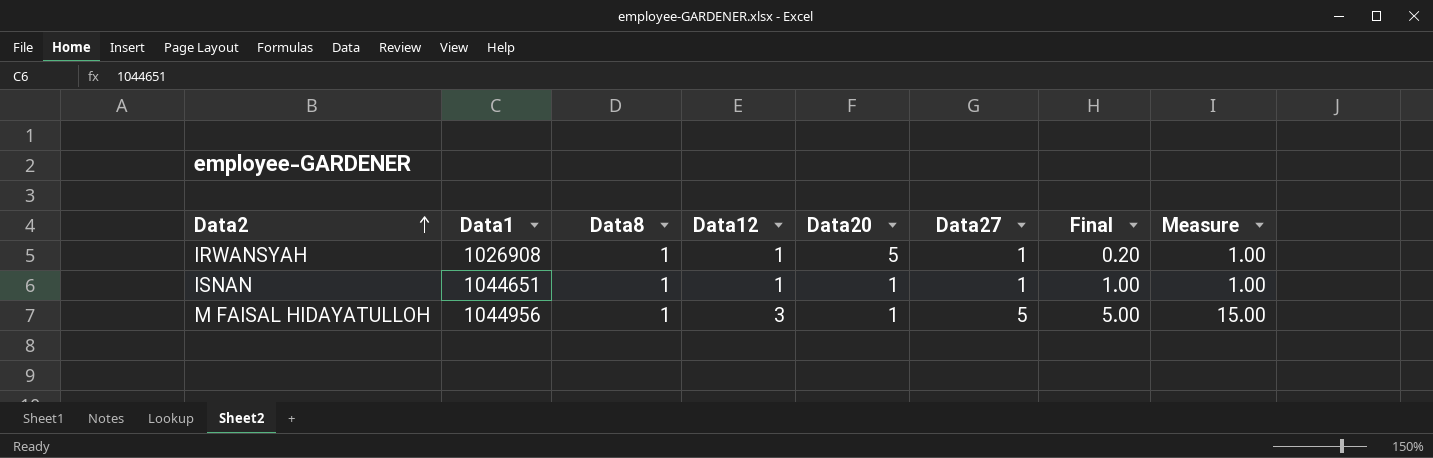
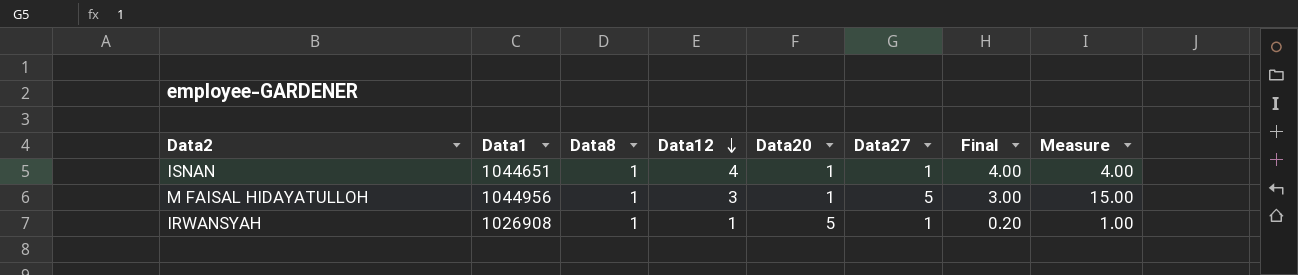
row order: Data2 ascending -> Data12 descending
column Final | formula: [Data27] / [Data20] -> [Data12] / [Data20]
ISNAN | Data12: 1 -> 4
ISNAN | Measure: 1.00 -> 4.00

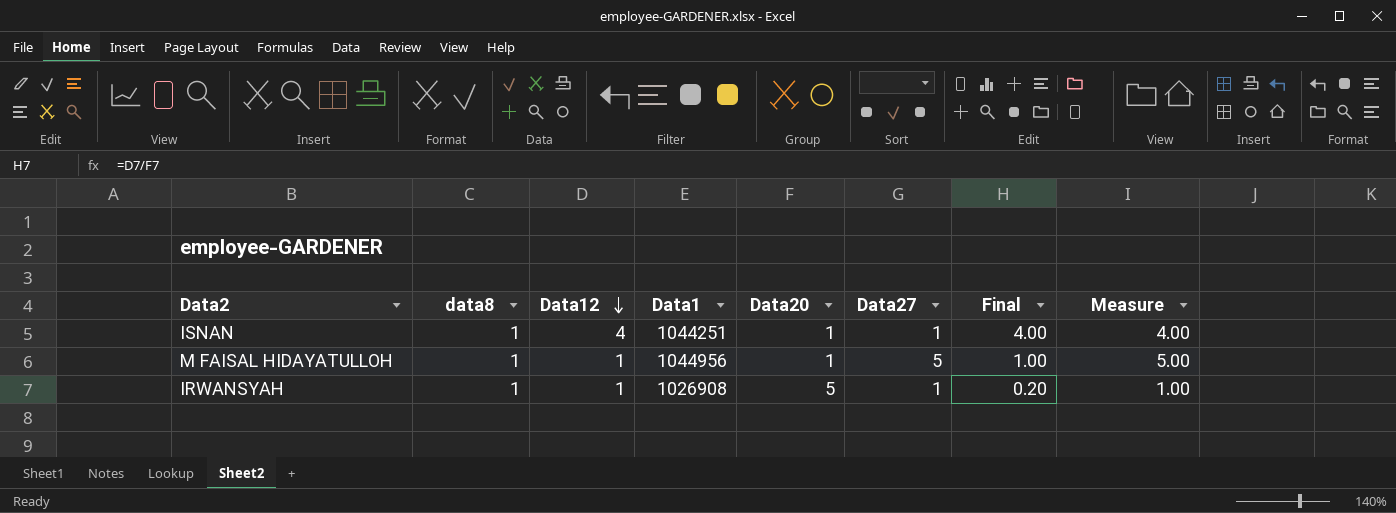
column name: Data8 -> data8
column Data1 | position: 2 -> 4
ISNAN | Data1: 1044651 -> 1044251
M FAISAL HIDAYATULLOH | Data12: 3 -> 1
M FAISAL HIDAYATULLOH | Final: 3.00 -> 1.00
M FAISAL HIDAYATULLOH | Measure: 15.00 -> 5.00

